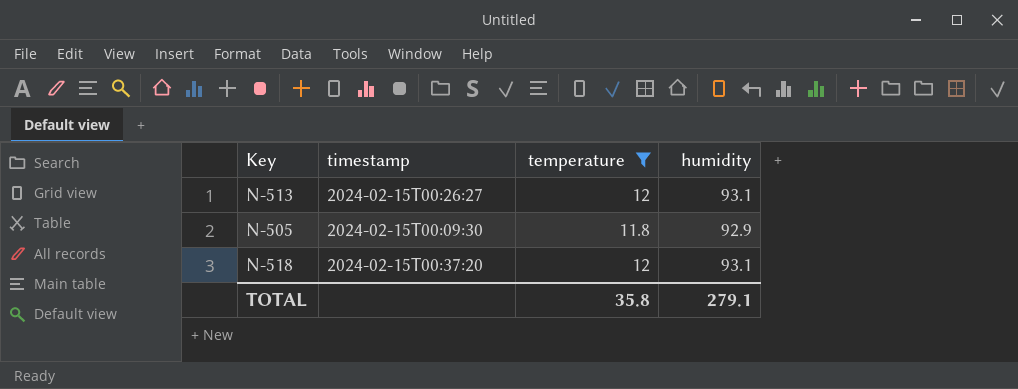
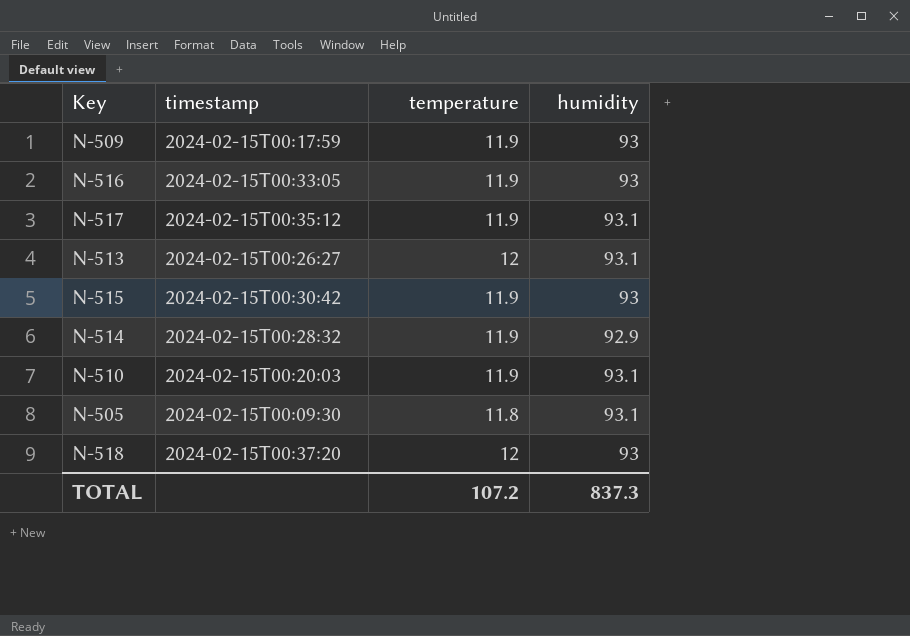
filter: temperature != 11.9 -> none
N-505 | humidity: 92.9 -> 93.1
N-518 | humidity: 93.1 -> 93
TOTAL | temperature: 35.8 -> 107.2
TOTAL | humidity: 279.1 -> 837.3

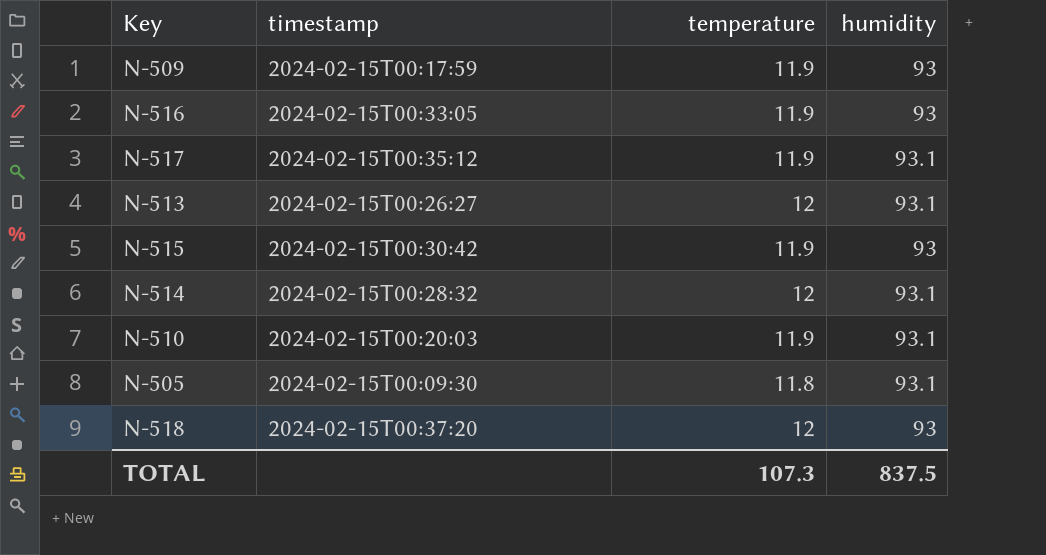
N-514 | temperature: 11.9 -> 12
N-514 | humidity: 92.9 -> 93.1
TOTAL | temperature: 107.2 -> 107.3
TOTAL | humidity: 837.3 -> 837.5

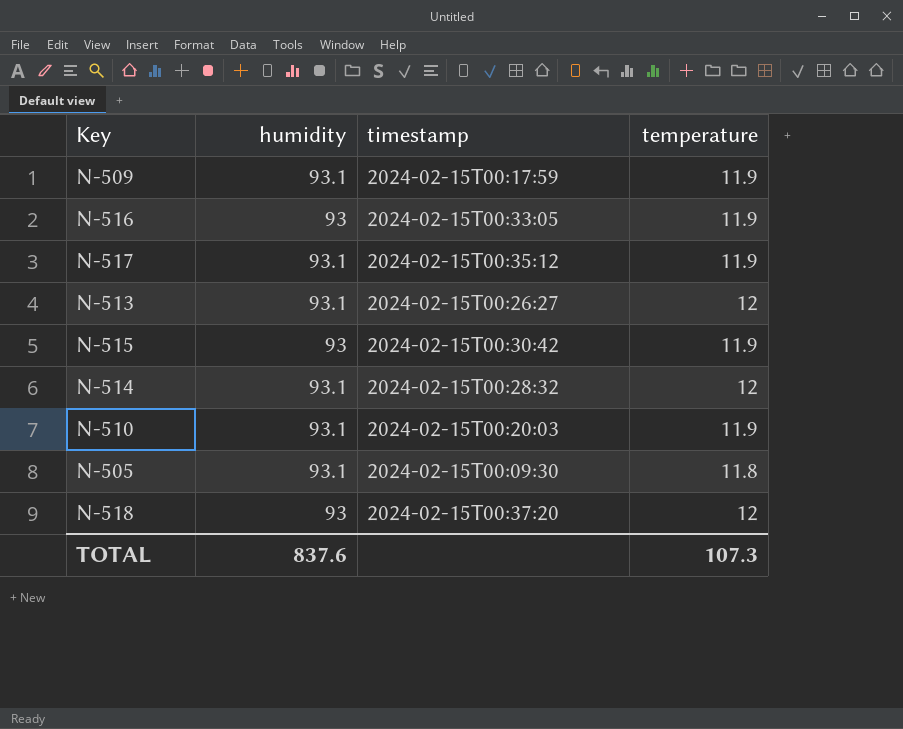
column humidity | position: 4 -> 2
N-509 | humidity: 93 -> 93.1
TOTAL | humidity: 837.5 -> 837.6

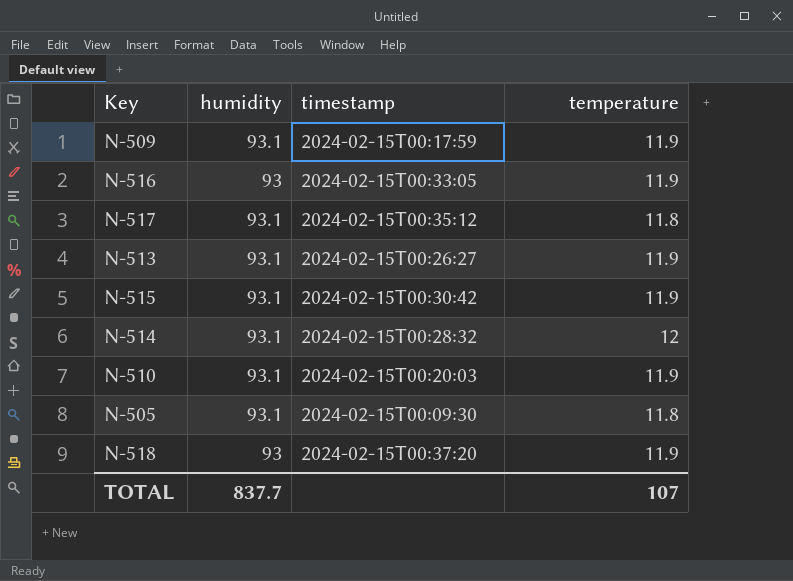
N-517 | temperature: 11.9 -> 11.8
N-513 | temperature: 12 -> 11.9
N-515 | humidity: 93 -> 93.1
N-518 | temperature: 12 -> 11.9
TOTAL | humidity: 837.6 -> 837.7
TOTAL | temperature: 107.3 -> 107

